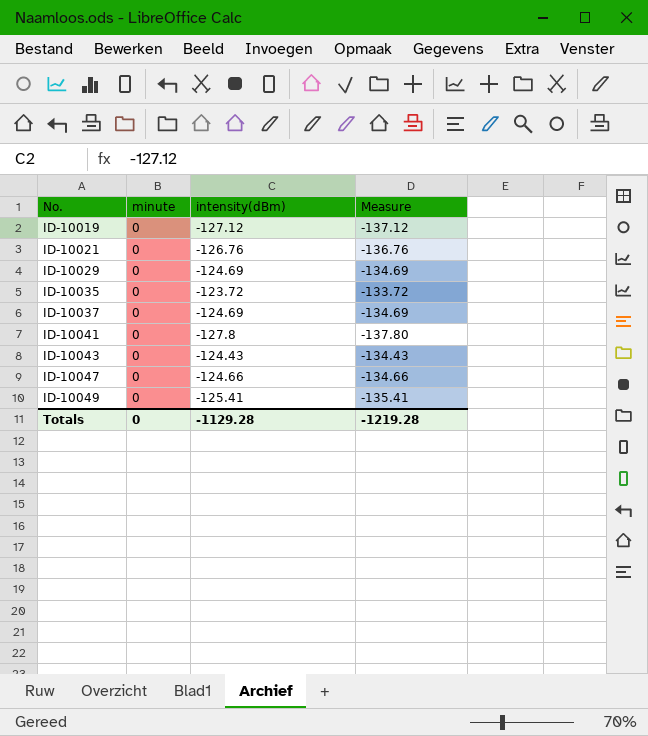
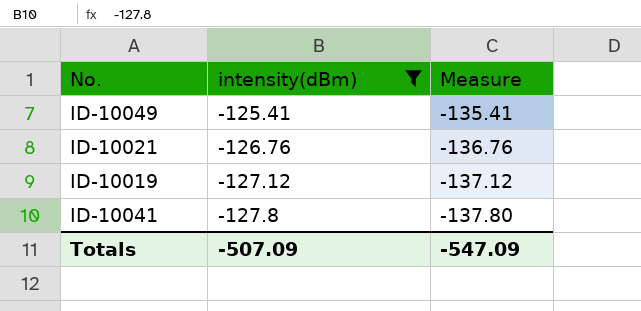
filter: none -> intensity(dBm) <= -125.41
row order: No. ascending -> intensity(dBm) descending
column minute | position: 2 -> none
Totals | intensity(dBm): -1129.28 -> -507.09
Totals | Measure: -1219.28 -> -547.09

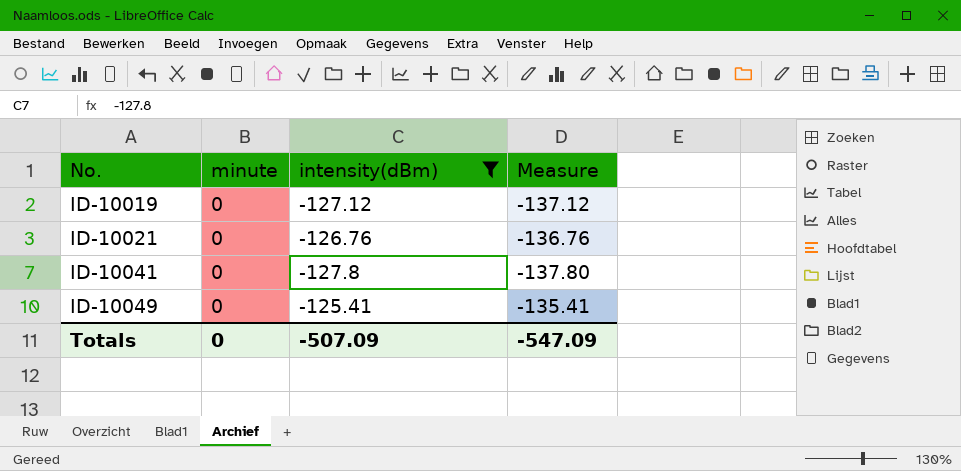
row order: intensity(dBm) descending -> No. ascending
column minute | position: none -> 2

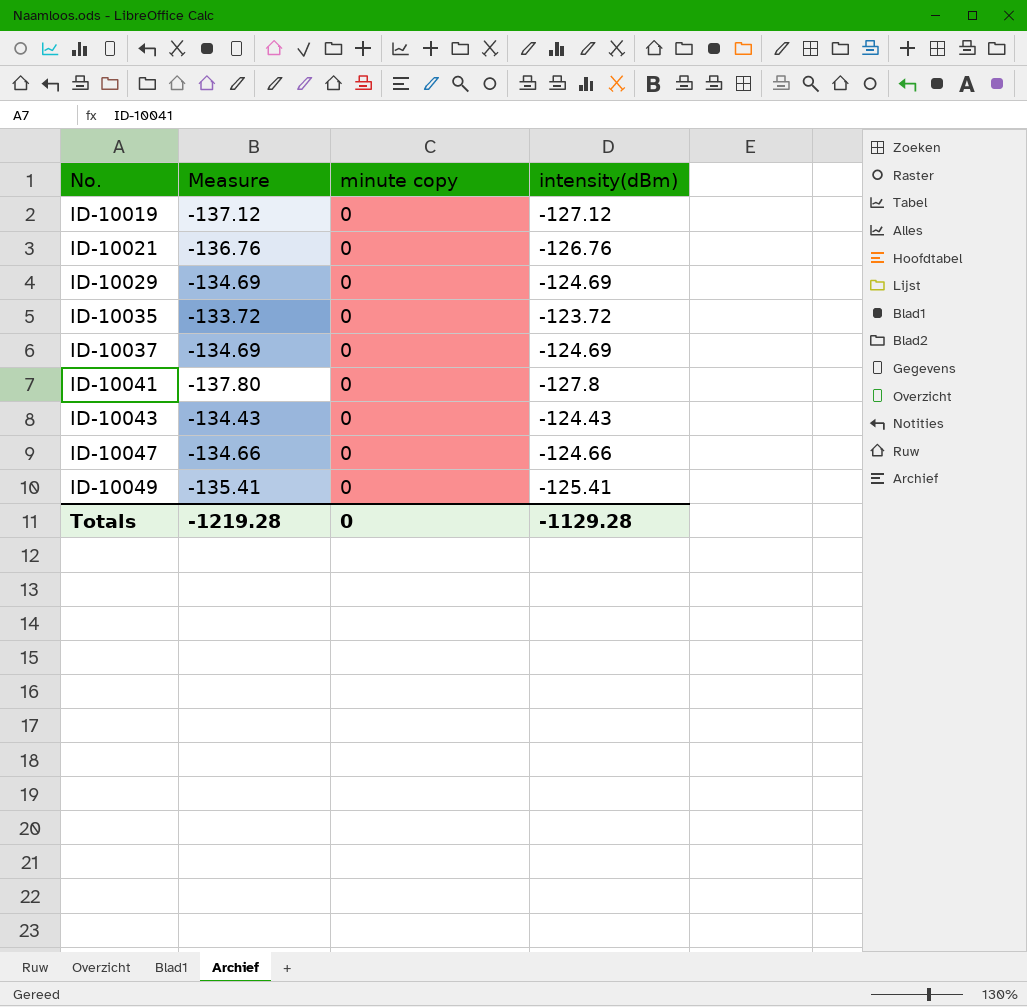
filter: intensity(dBm) <= -125.41 -> none
column Measure | position: 4 -> 2
column name: minute -> minute copy
Totals | Measure: -547.09 -> -1219.28
Totals | intensity(dBm): -507.09 -> -1129.28

